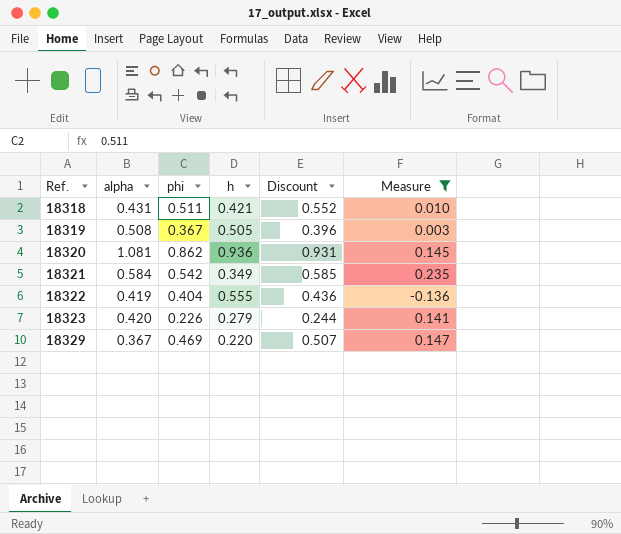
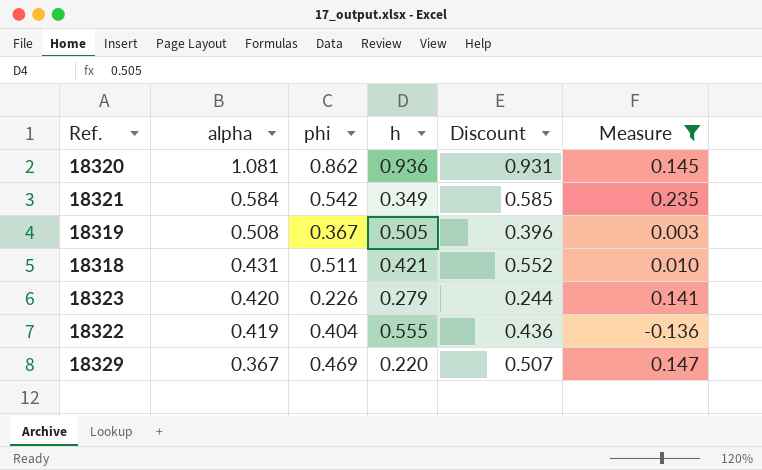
row order: Ref. ascending -> alpha descending

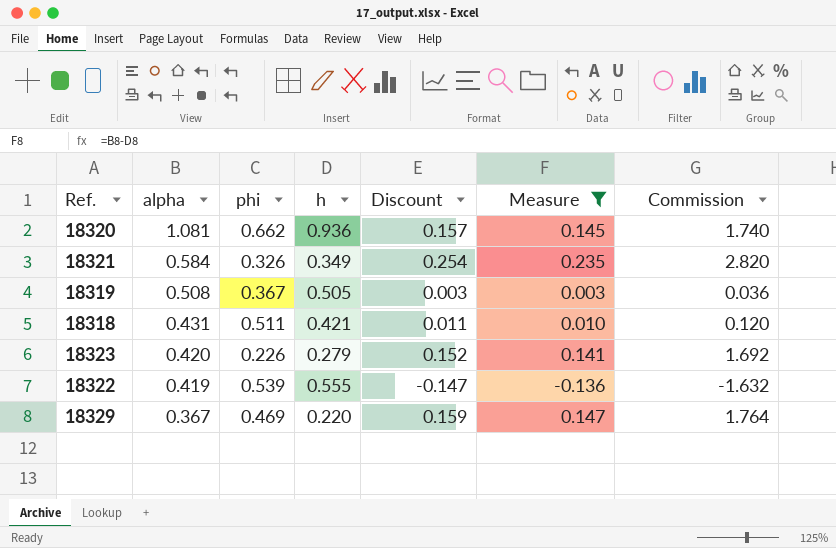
column Discount | formula: [phi] * 1.08 -> [Measure] * 1.08
column Commission | formula: none -> [Measure] * 12
18320 | phi: 0.862 -> 0.662
18321 | phi: 0.542 -> 0.326
18322 | phi: 0.404 -> 0.539

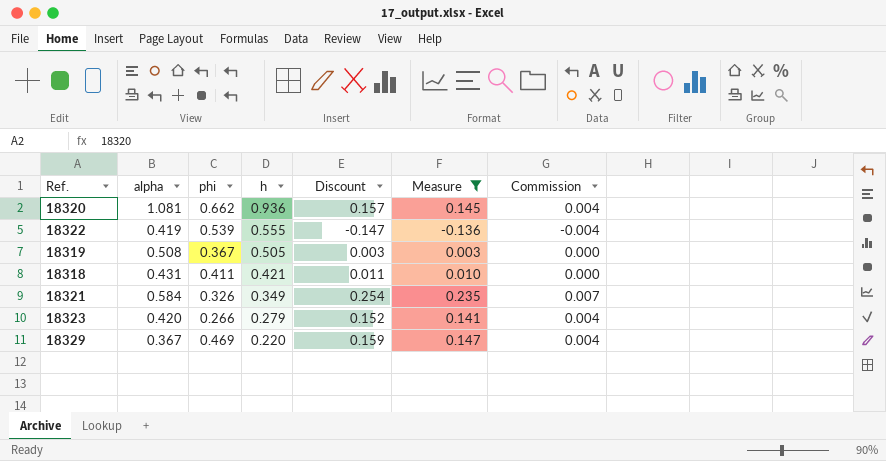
row order: alpha descending -> h descending
column Commission | formula: [Measure] * 12 -> [Measure] * 0.03
18318 | phi: 0.511 -> 0.411
18323 | phi: 0.226 -> 0.266

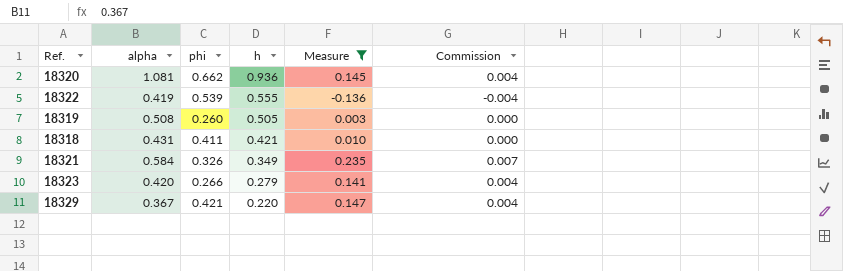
column Discount | formula: [Measure] * 1.08 -> none
18319 | phi: 0.367 -> 0.260
18329 | phi: 0.469 -> 0.421

